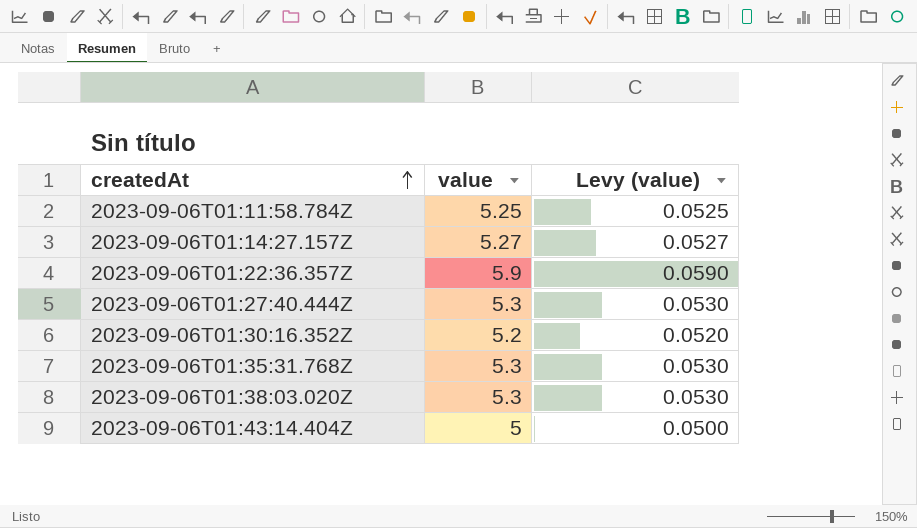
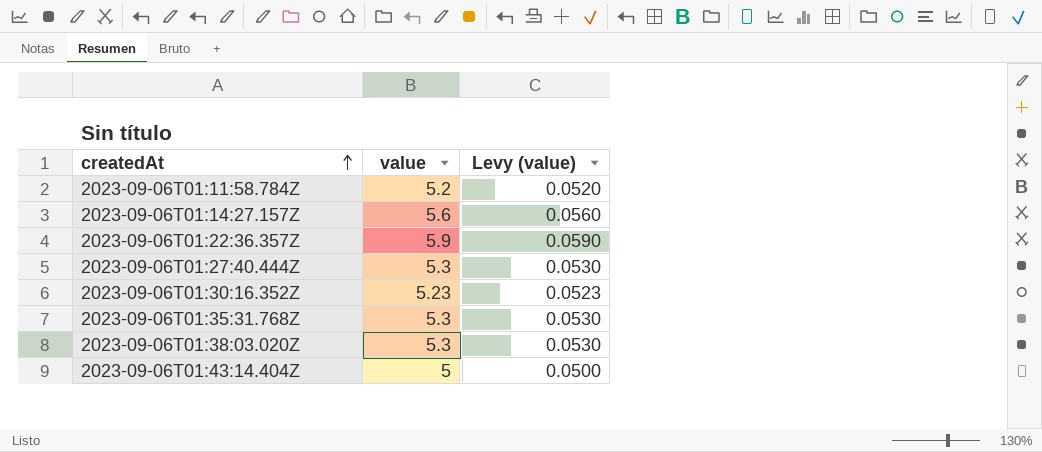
2023-09-06T01:11:58.784Z | value: 5.25 -> 5.2
2023-09-06T01:11:58.784Z | Levy (value): 0.0525 -> 0.0520
2023-09-06T01:14:27.157Z | value: 5.27 -> 5.6
2023-09-06T01:14:27.157Z | Levy (value): 0.0527 -> 0.0560
2023-09-06T01:30:16.352Z | value: 5.2 -> 5.23
2023-09-06T01:30:16.352Z | Levy (value): 0.0520 -> 0.0523

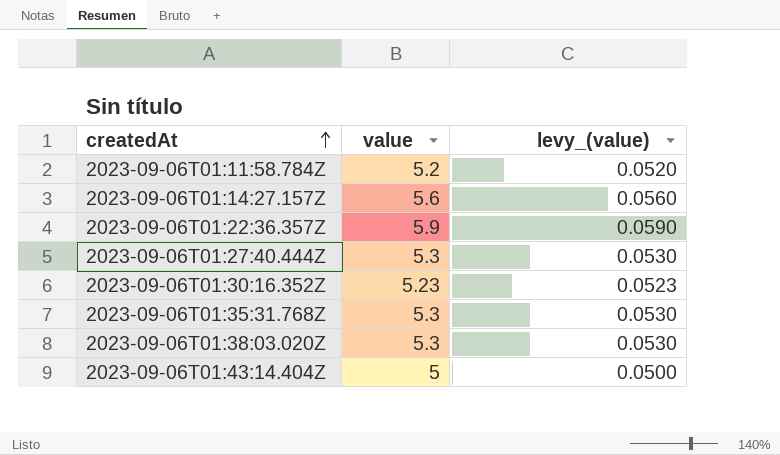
column name: Levy (value) -> levy_(value)

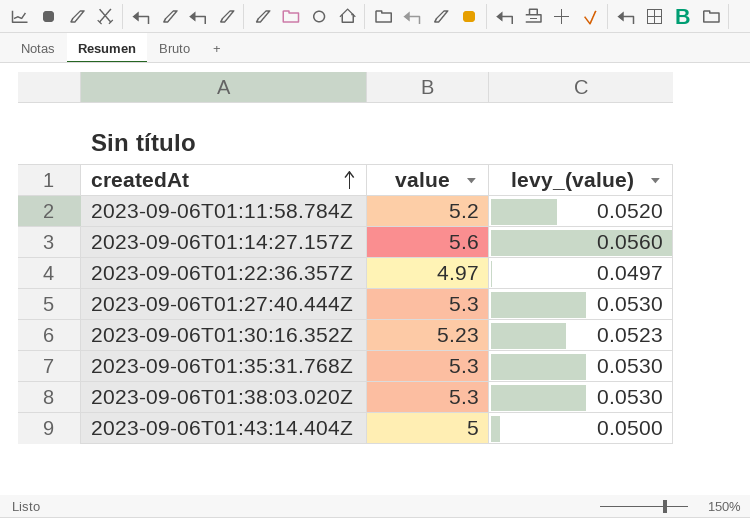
2023-09-06T01:22:36.357Z | value: 5.9 -> 4.97
2023-09-06T01:22:36.357Z | levy_(value): 0.0590 -> 0.0497

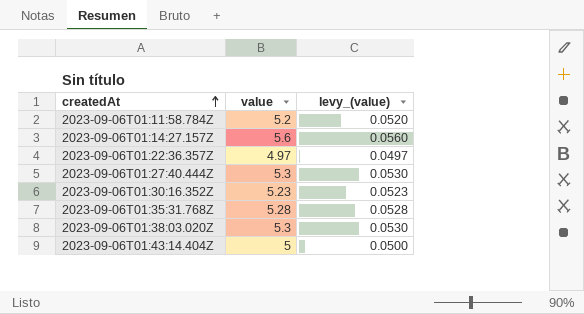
2023-09-06T01:35:31.768Z | value: 5.3 -> 5.28
2023-09-06T01:35:31.768Z | levy_(value): 0.0530 -> 0.0528

